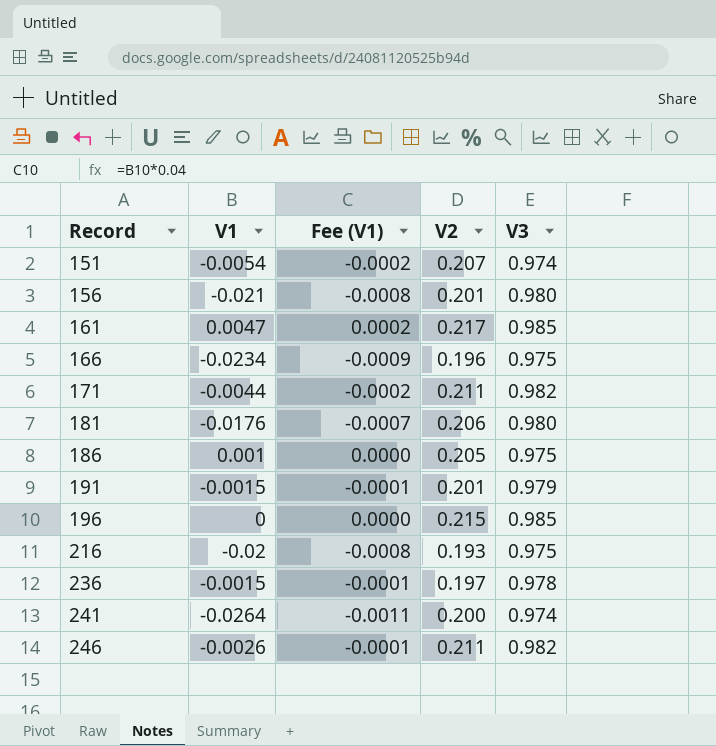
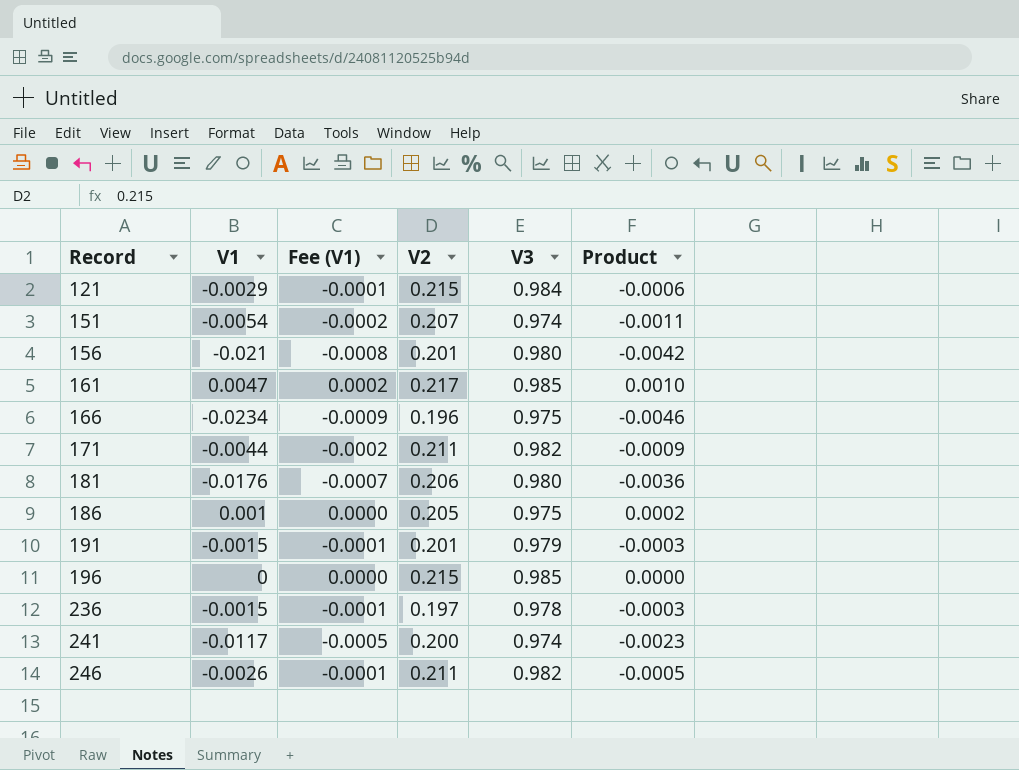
column Product | formula: none -> [V1] * [V2]
row 216: -0.02 | -0.0008 | 0.193 | 0.975 -> none
row 121: none -> -0.0029 | -0.0001 | 0.215 | 0.984 | -0.0006
241 | V1: -0.0264 -> -0.0117
241 | Fee (V1): -0.0011 -> -0.0005

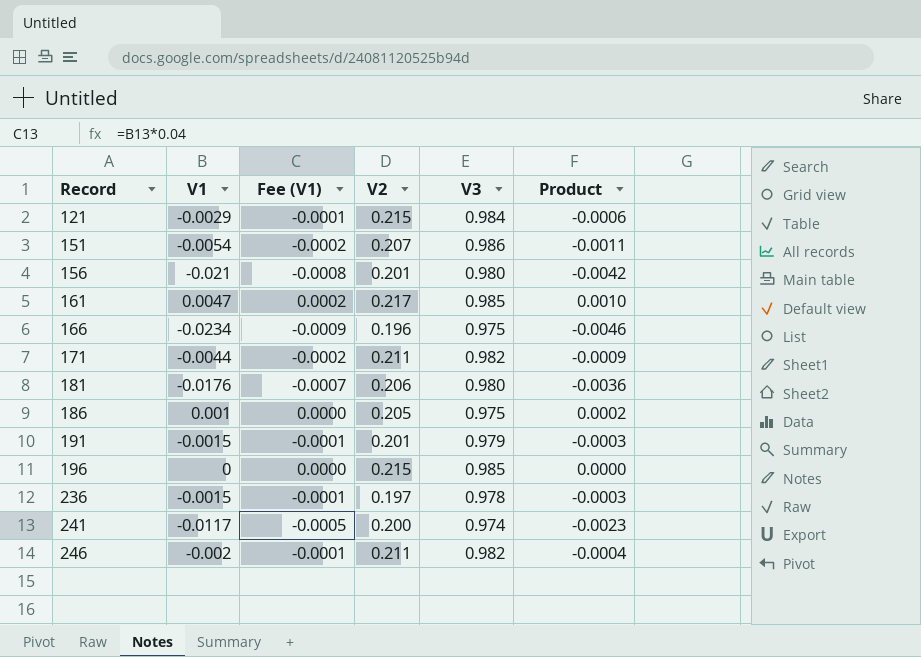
151 | V3: 0.974 -> 0.986
246 | V1: -0.0026 -> -0.002
246 | Product: -0.0005 -> -0.0004

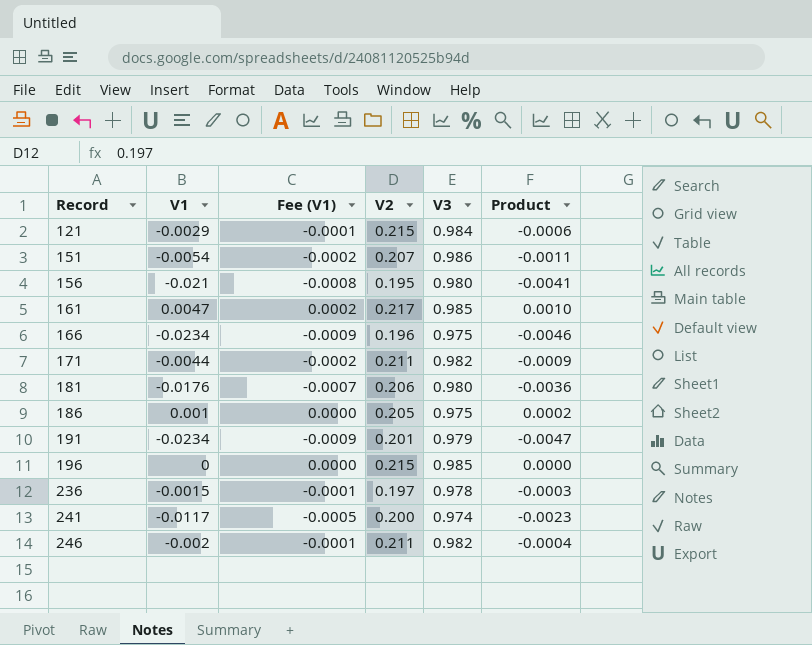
156 | V2: 0.201 -> 0.195
156 | Product: -0.0042 -> -0.0041
191 | V1: -0.0015 -> -0.0234
191 | Fee (V1): -0.0001 -> -0.0009
191 | Product: -0.0003 -> -0.0047

